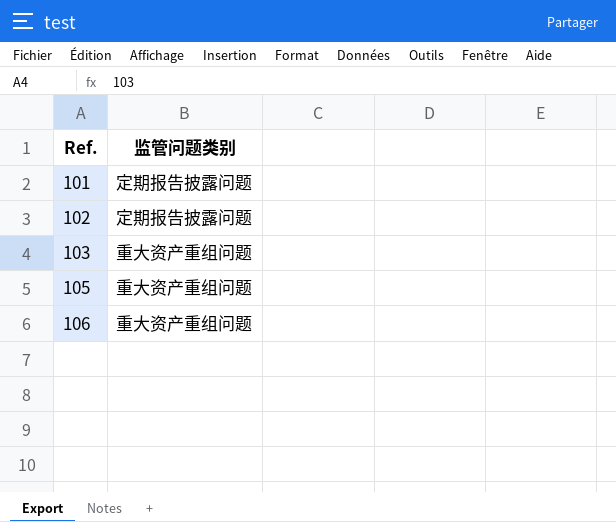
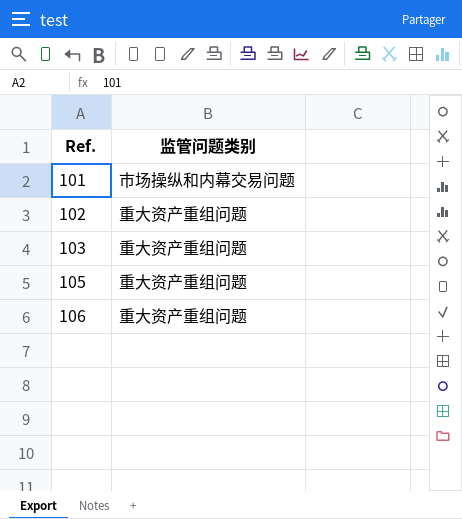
101 | 监管问题类别: 定期报告披露问题 -> 市场操纵和内幕交易问题
102 | 监管问题类别: 定期报告披露问题 -> 重大资产重组问题

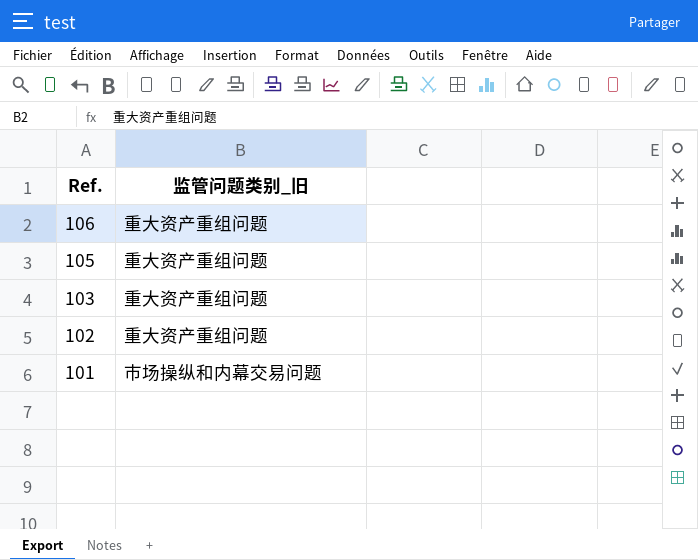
row order: Ref. ascending -> Ref. descending
column name: 监管问题类别 -> 监管问题类别_旧

